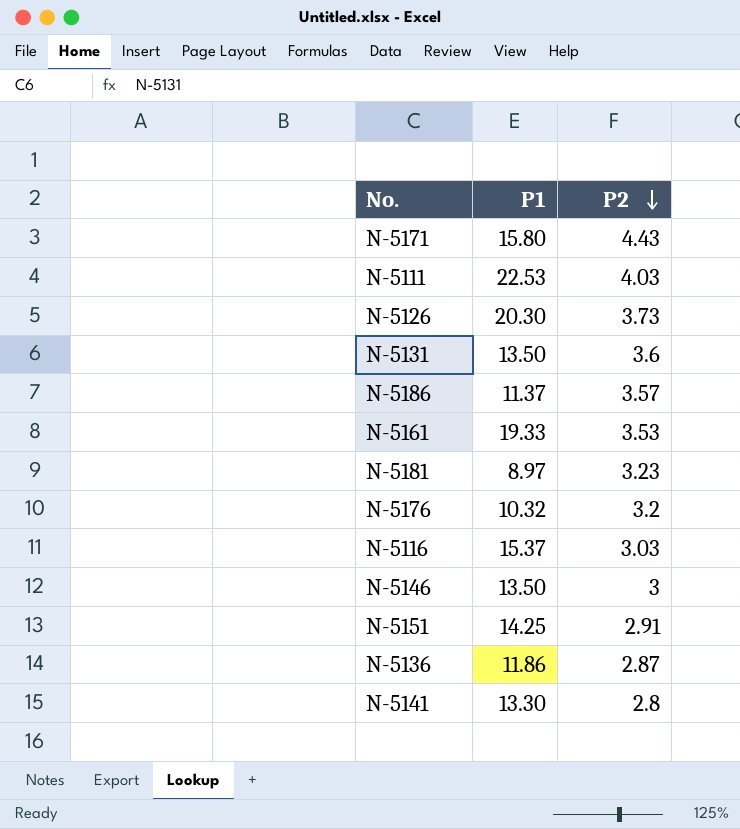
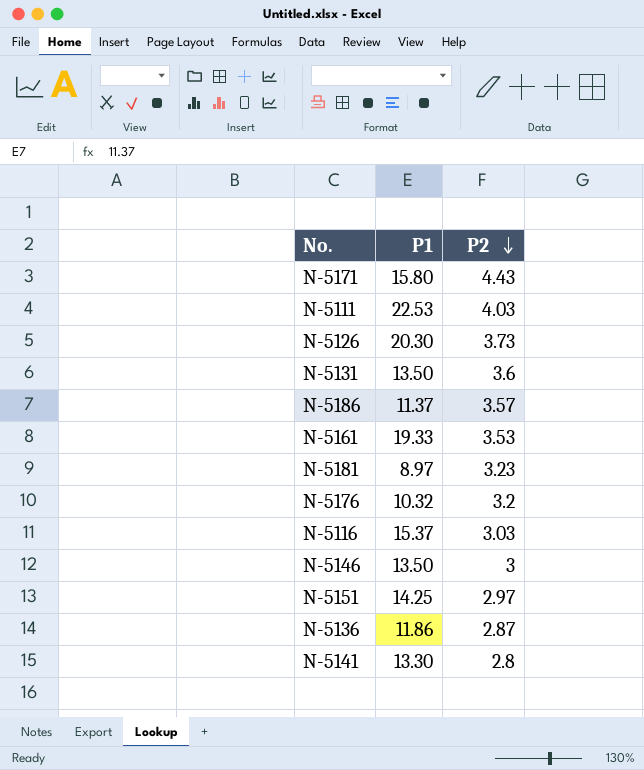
N-5151 | P2: 2.91 -> 2.97

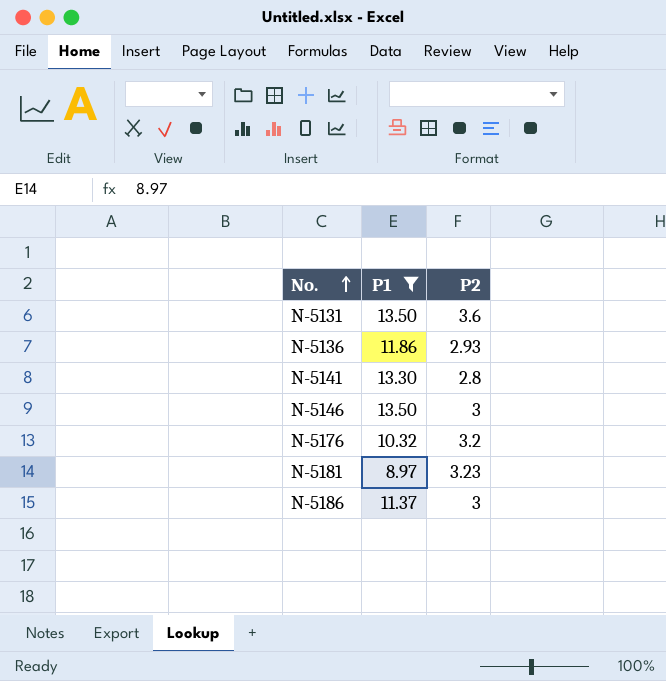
filter: none -> P1 <= 13.50
row order: P2 descending -> No. ascending
N-5136 | P2: 2.87 -> 2.93
N-5186 | P2: 3.57 -> 3

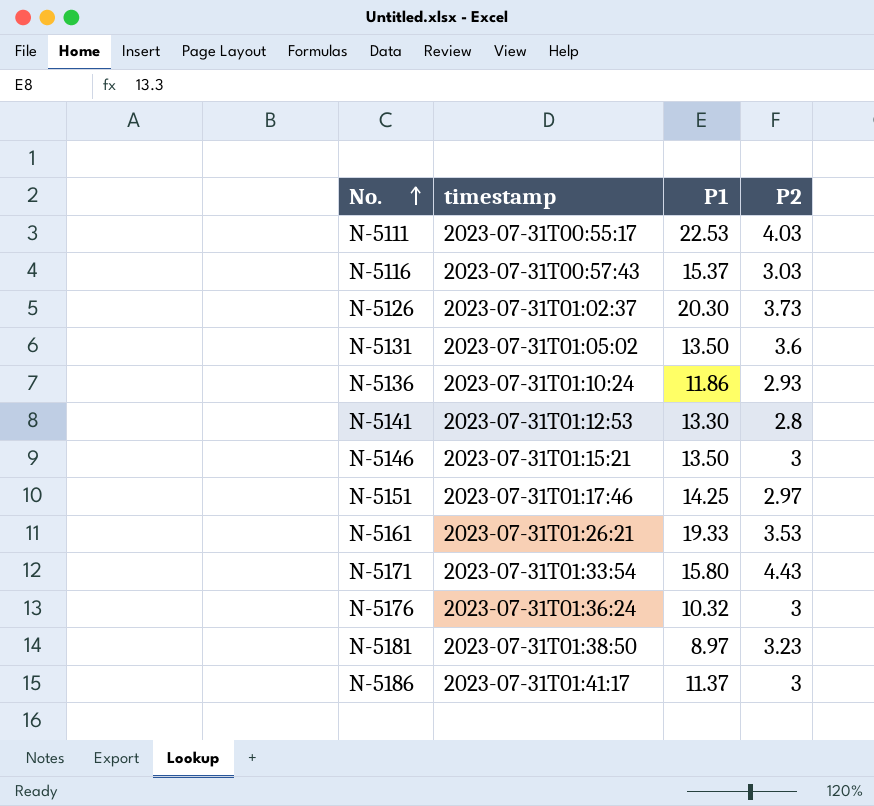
filter: P1 <= 13.50 -> none
column timestamp | position: none -> 2
N-5176 | P2: 3.2 -> 3

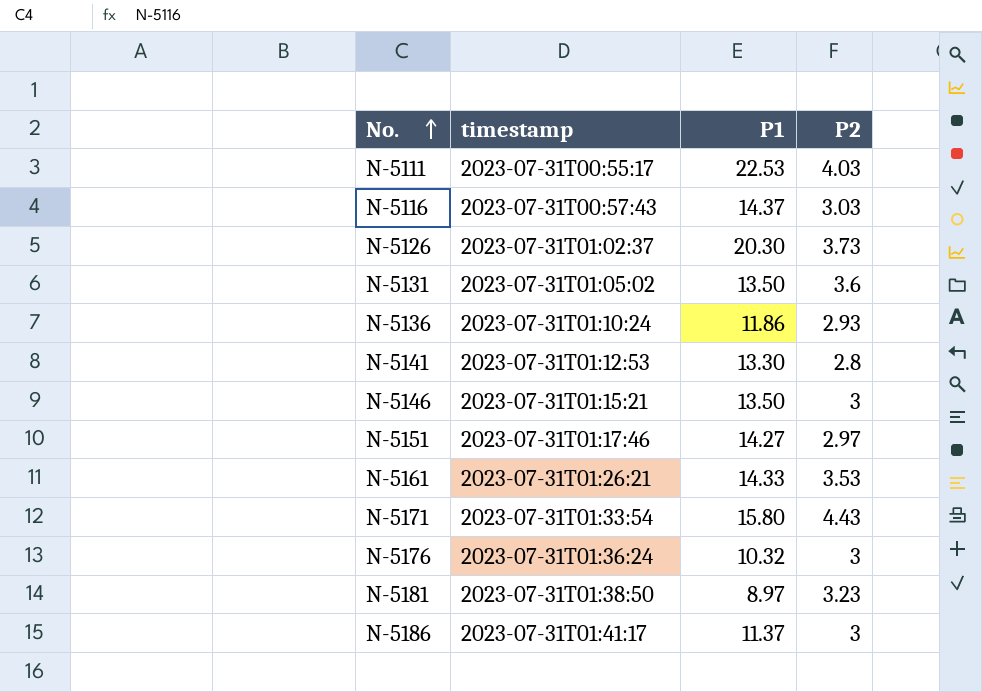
N-5116 | P1: 15.37 -> 14.37
N-5151 | P1: 14.25 -> 14.27
N-5161 | P1: 19.33 -> 14.33

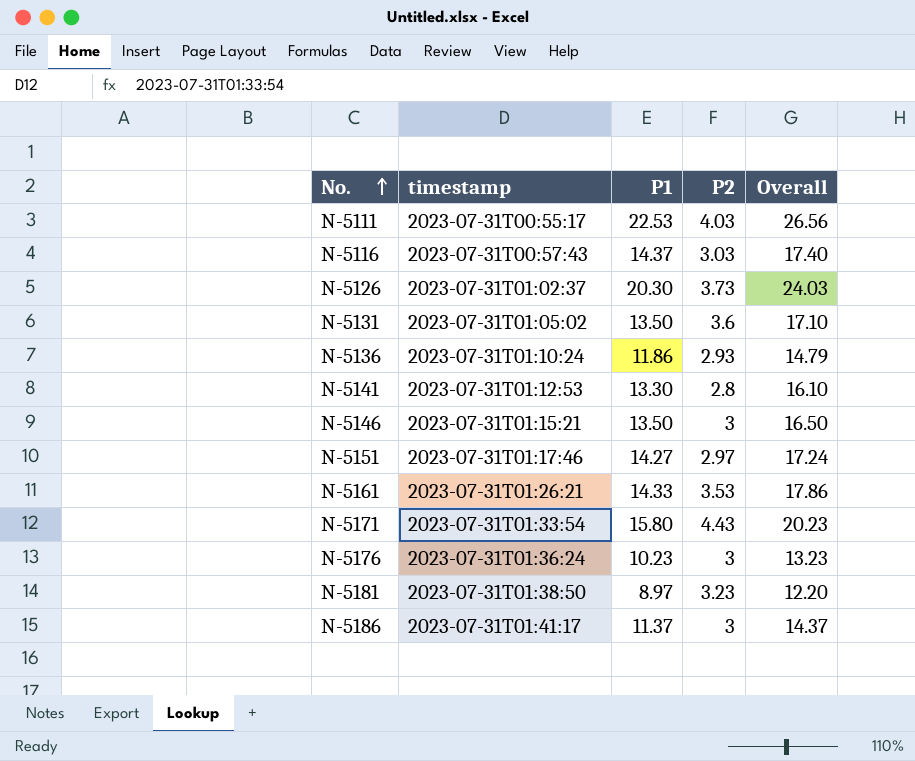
column Overall | formula: none -> [P1] + [P2]
N-5176 | P1: 10.32 -> 10.23

